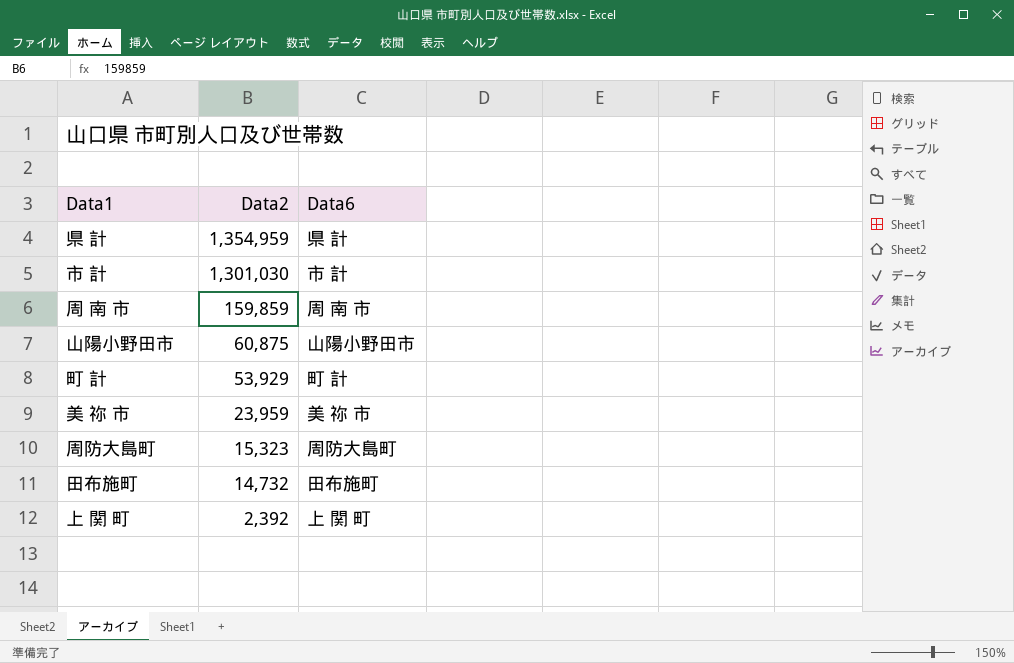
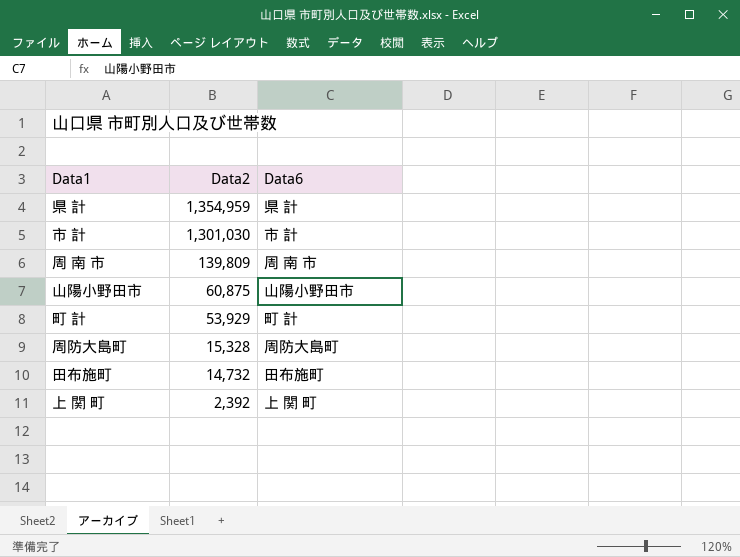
row 美 祢 市: 23,959 | 美 祢 市 -> none
周 南 市 | Data2: 159,859 -> 139,809
周防大島町 | Data2: 15,323 -> 15,328

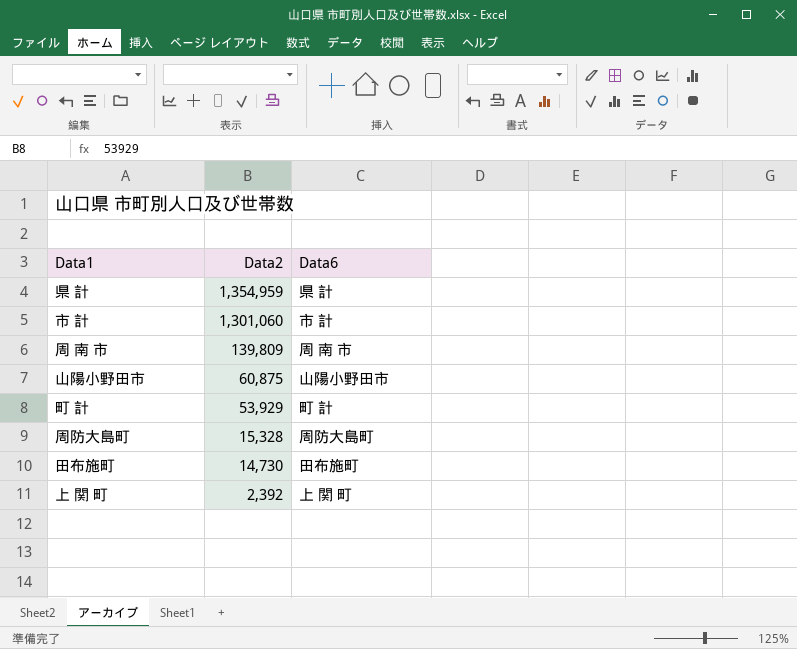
市 計 | Data2: 1,301,030 -> 1,301,060
田布施町 | Data2: 14,732 -> 14,730

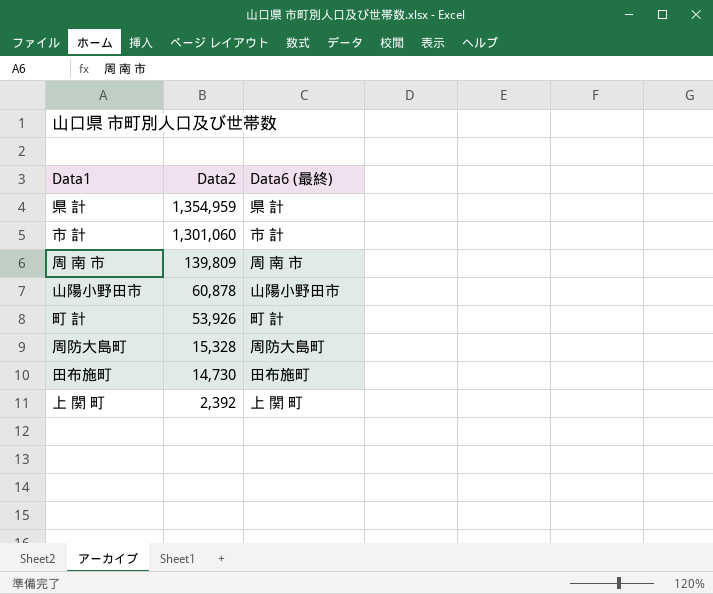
column name: Data6 -> Data6 (最終)
山陽小野田市 | Data2: 60,875 -> 60,878
町 計 | Data2: 53,929 -> 53,926

